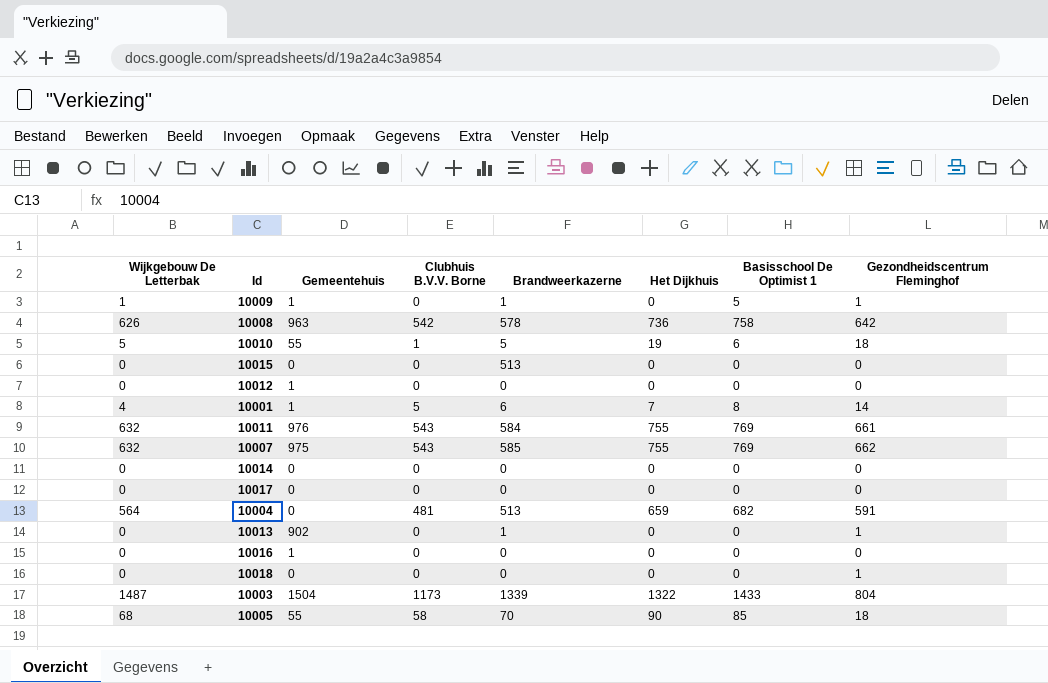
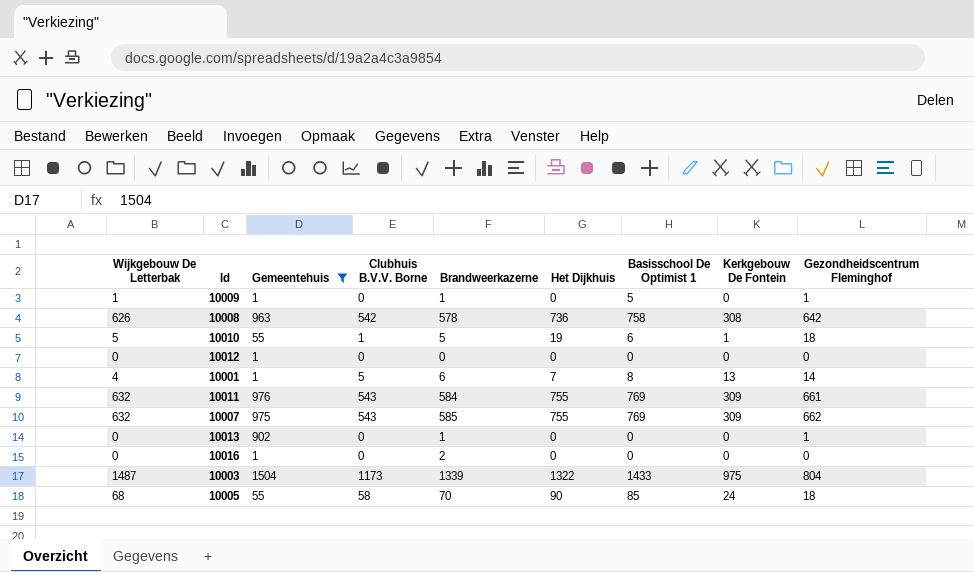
filter: none -> Gemeentehuis != 0
column Kerkgebouw De Fontein | position: none -> 8
10016 | Brandweerkazerne: 0 -> 2

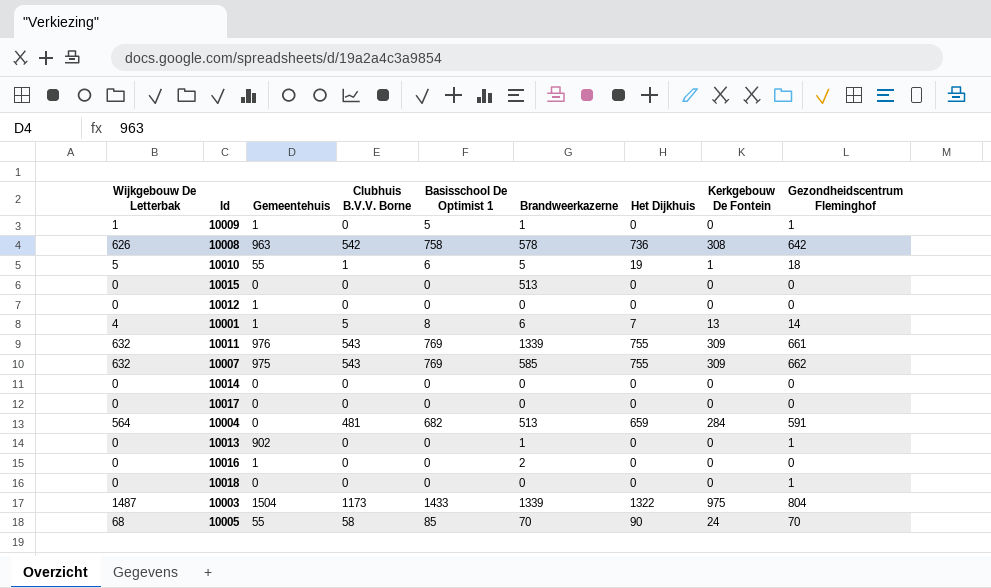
filter: Gemeentehuis != 0 -> none
column Basisschool De Optimist 1 | position: 7 -> 5
10011 | Brandweerkazerne: 584 -> 1339
10005 | Gezondheidscentrum Fleminghof: 18 -> 70

